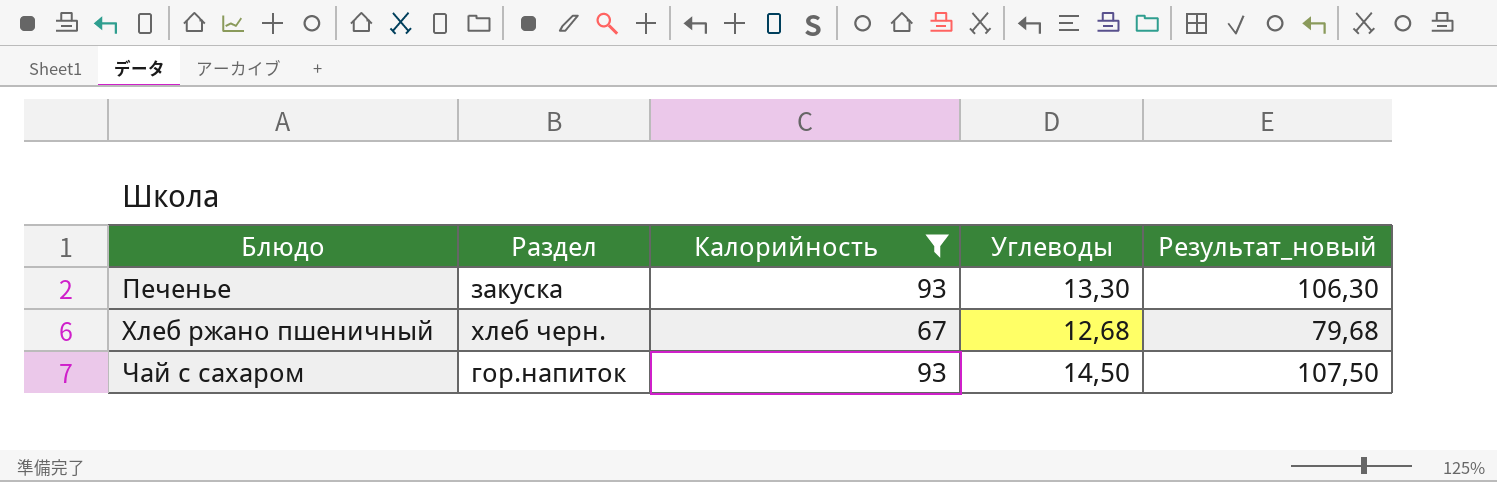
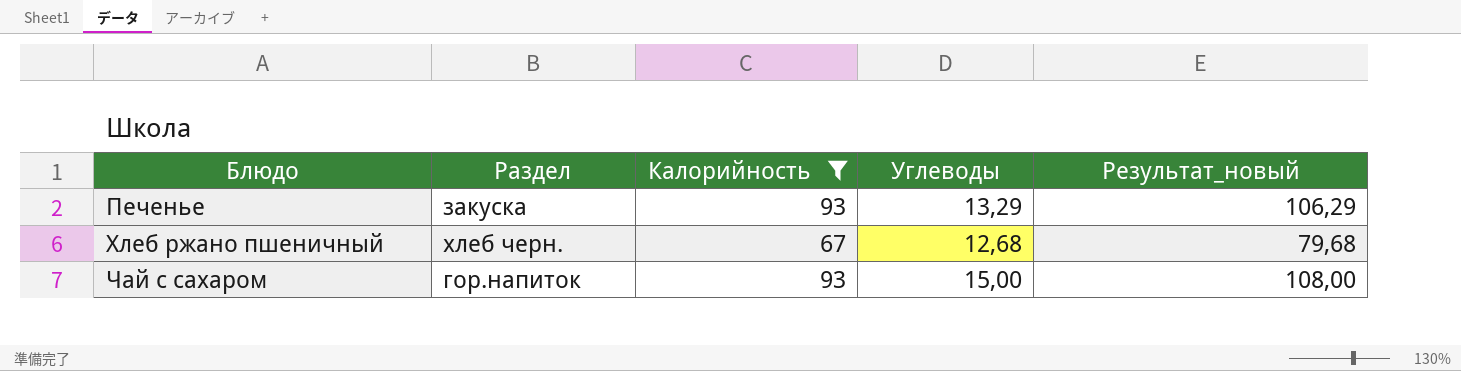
Печенье | Углеводы: 13,30 -> 13,29
Печенье | Результат_новый: 106,30 -> 106,29
Чай с сахаром | Углеводы: 14,50 -> 15,00
Чай с сахаром | Результат_новый: 107,50 -> 108,00

